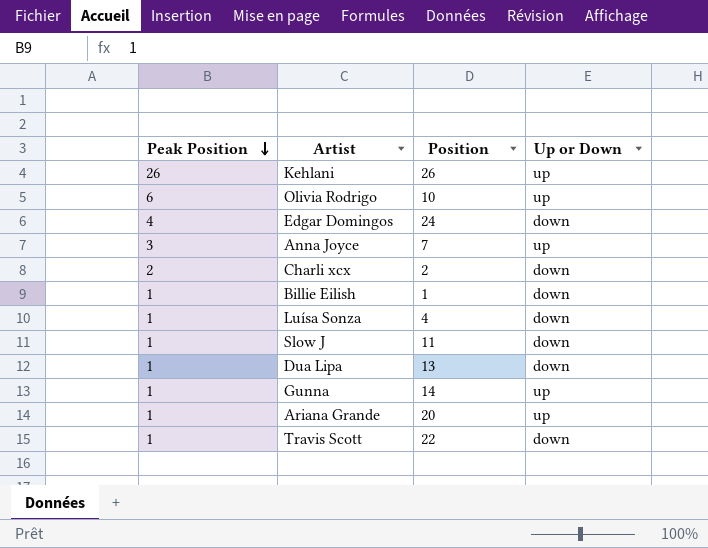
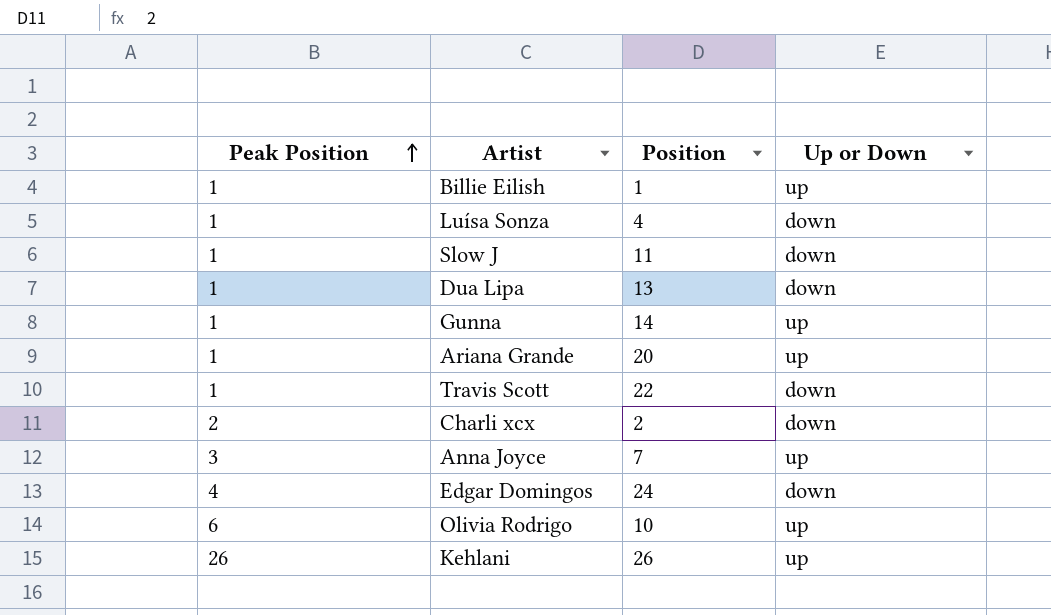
row order: Peak Position descending -> Peak Position ascending
Billie Eilish | Up or Down: down -> up

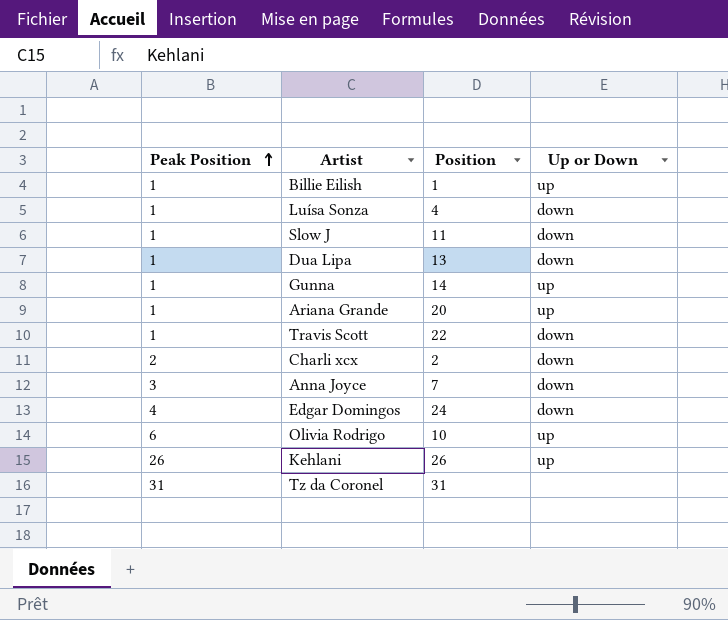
Anna Joyce | Up or Down: up -> down
row Tz da Coronel: none -> 31 | 31 | none

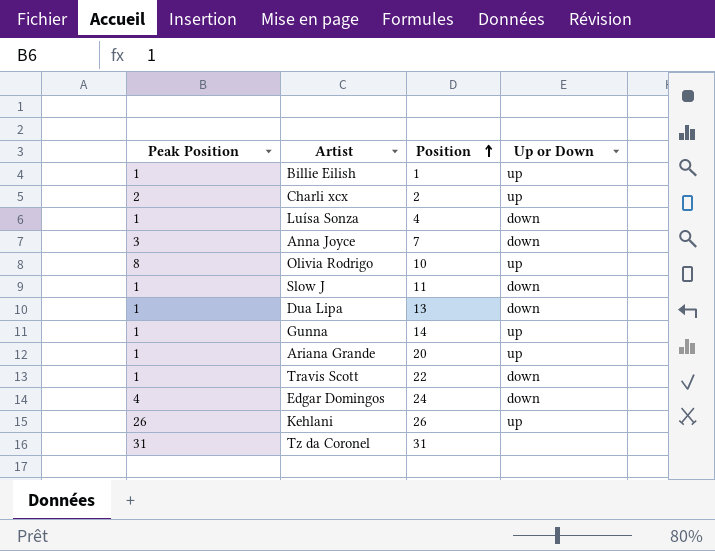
row order: Peak Position ascending -> Position ascending
Charli xcx | Up or Down: down -> up
Olivia Rodrigo | Peak Position: 6 -> 8

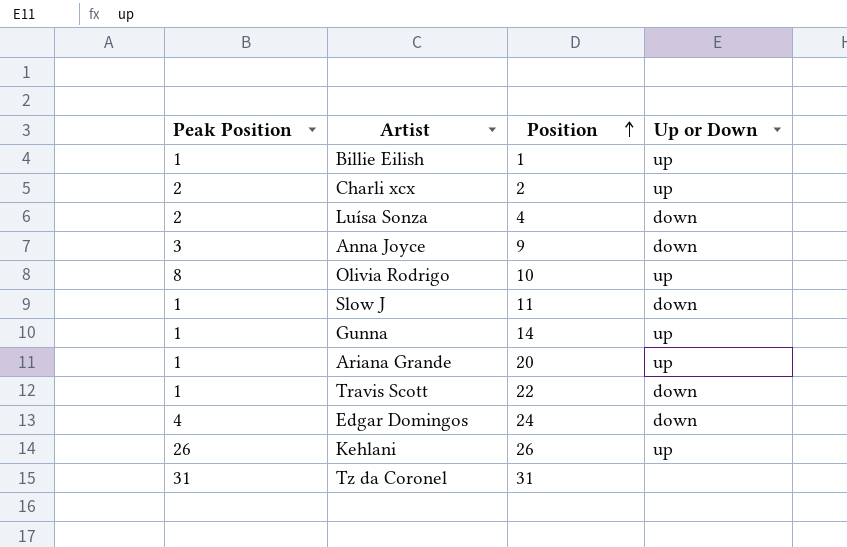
row Dua Lipa: 1 | 13 | down -> none
Luísa Sonza | Peak Position: 1 -> 2
Anna Joyce | Position: 7 -> 9

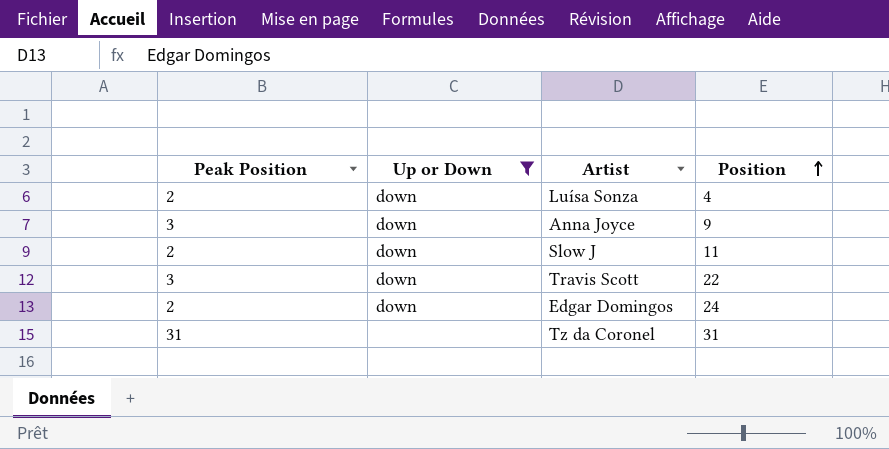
filter: none -> Up or Down != up
column Up or Down | position: 4 -> 2
Slow J | Peak Position: 1 -> 2
Travis Scott | Peak Position: 1 -> 3
Edgar Domingos | Peak Position: 4 -> 2

